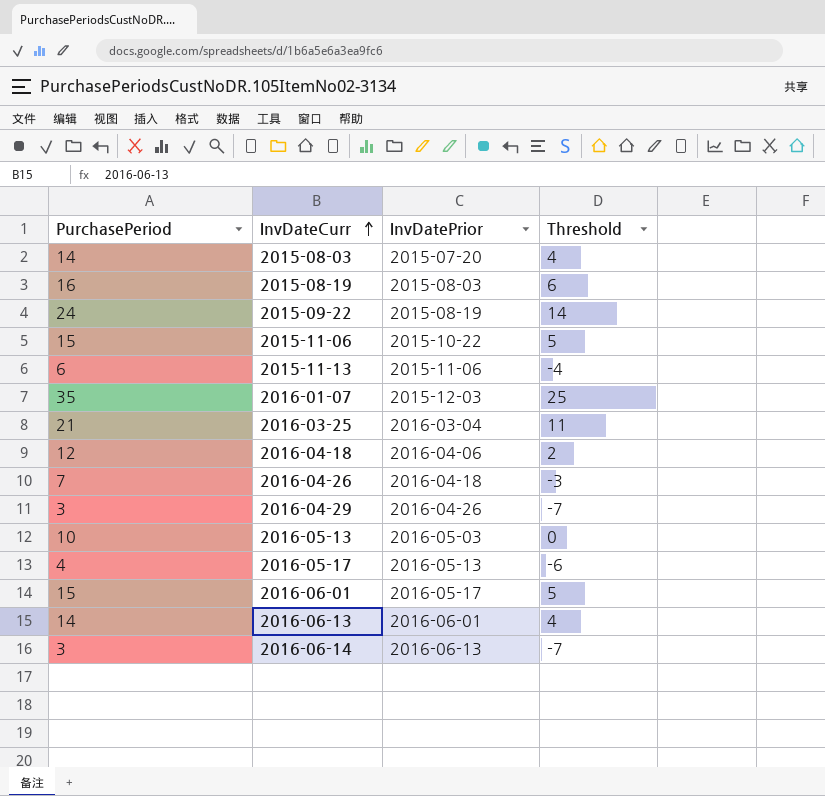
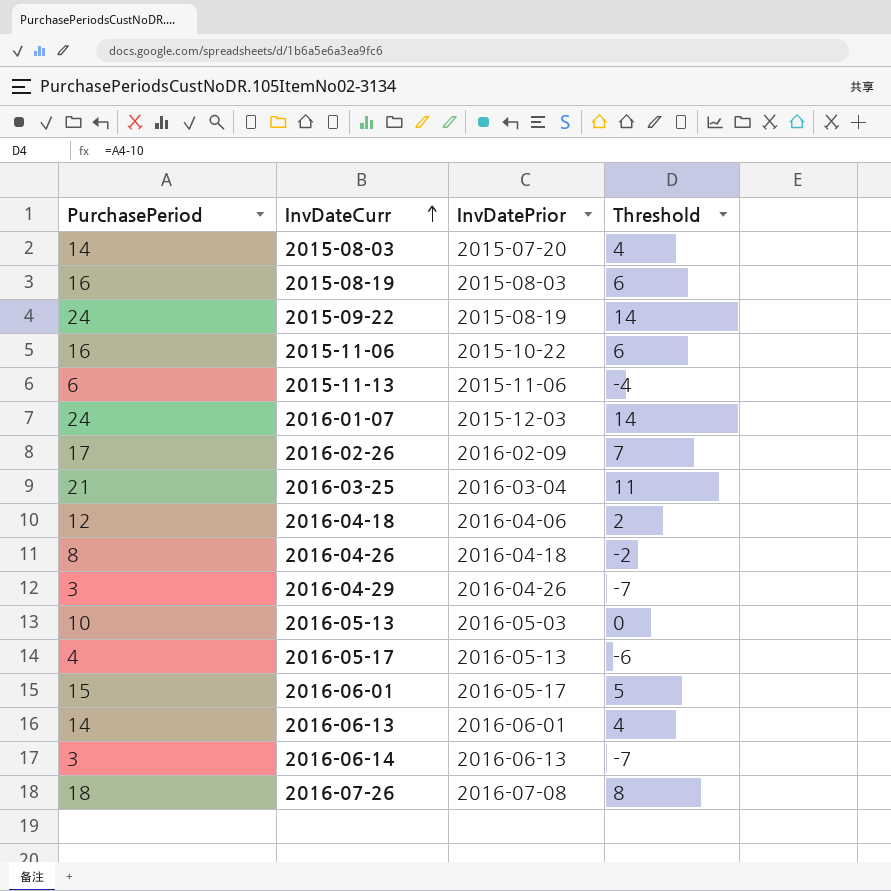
2015-11-06 | PurchasePeriod: 15 -> 16
2015-11-06 | Threshold: 5 -> 6
2016-01-07 | PurchasePeriod: 35 -> 24
2016-01-07 | Threshold: 25 -> 14
row 2016-02-26: none -> 17 | 2016-02-09 | 7
2016-04-26 | PurchasePeriod: 7 -> 8
2016-04-26 | Threshold: -3 -> -2
row 2016-07-26: none -> 18 | 2016-07-08 | 8

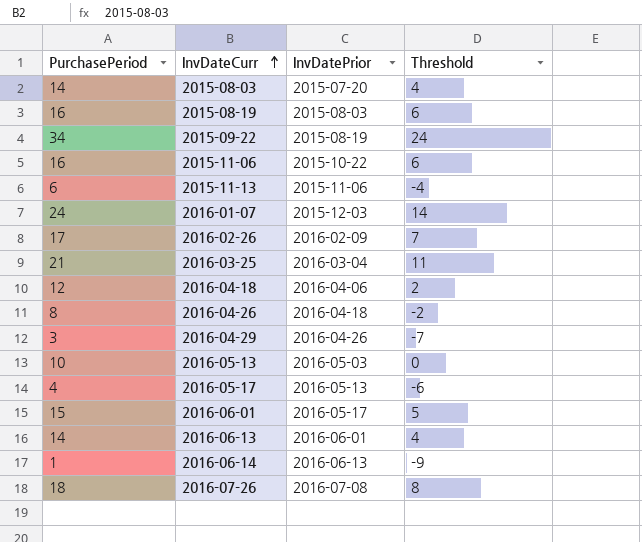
2015-09-22 | PurchasePeriod: 24 -> 34
2015-09-22 | Threshold: 14 -> 24
2016-06-14 | PurchasePeriod: 3 -> 1
2016-06-14 | Threshold: -7 -> -9

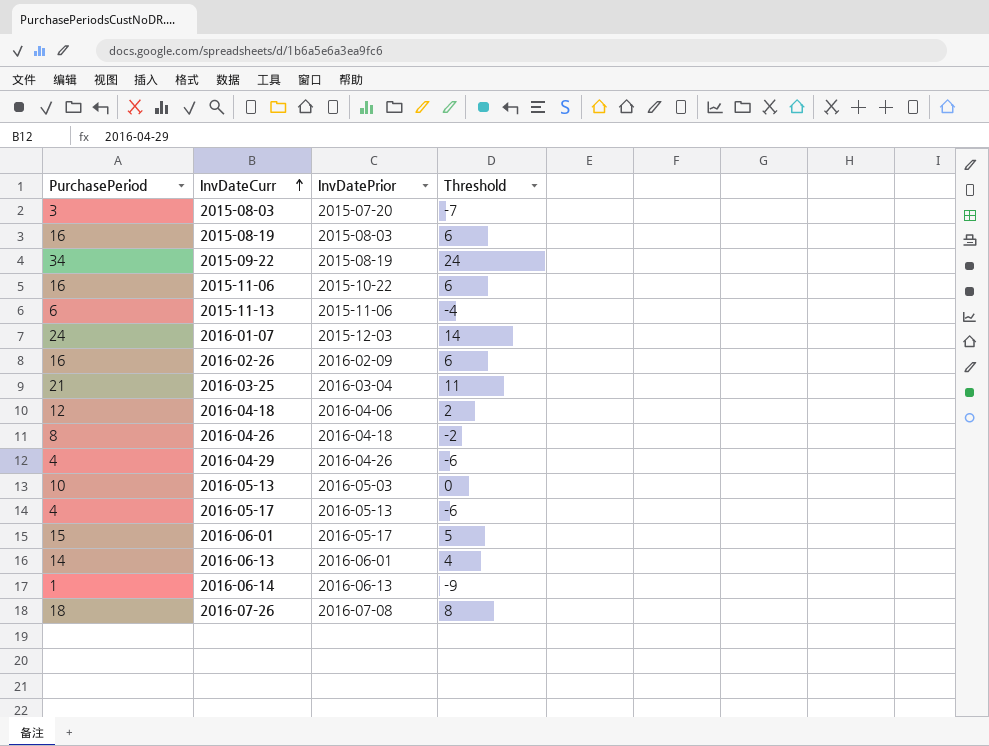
2015-08-03 | PurchasePeriod: 14 -> 3
2015-08-03 | Threshold: 4 -> -7
2016-02-26 | PurchasePeriod: 17 -> 16
2016-02-26 | Threshold: 7 -> 6
2016-04-29 | PurchasePeriod: 3 -> 4
2016-04-29 | Threshold: -7 -> -6

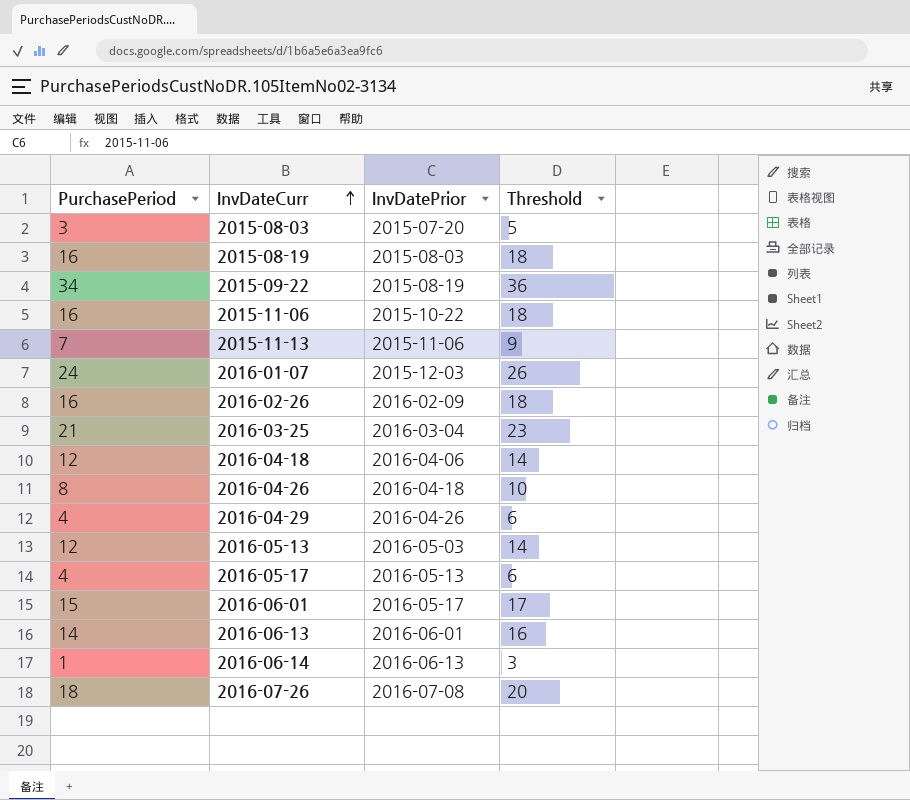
column Threshold | formula: [PurchasePeriod] - 10 -> [PurchasePeriod] + 2
2015-11-13 | PurchasePeriod: 6 -> 7
2016-05-13 | PurchasePeriod: 10 -> 12

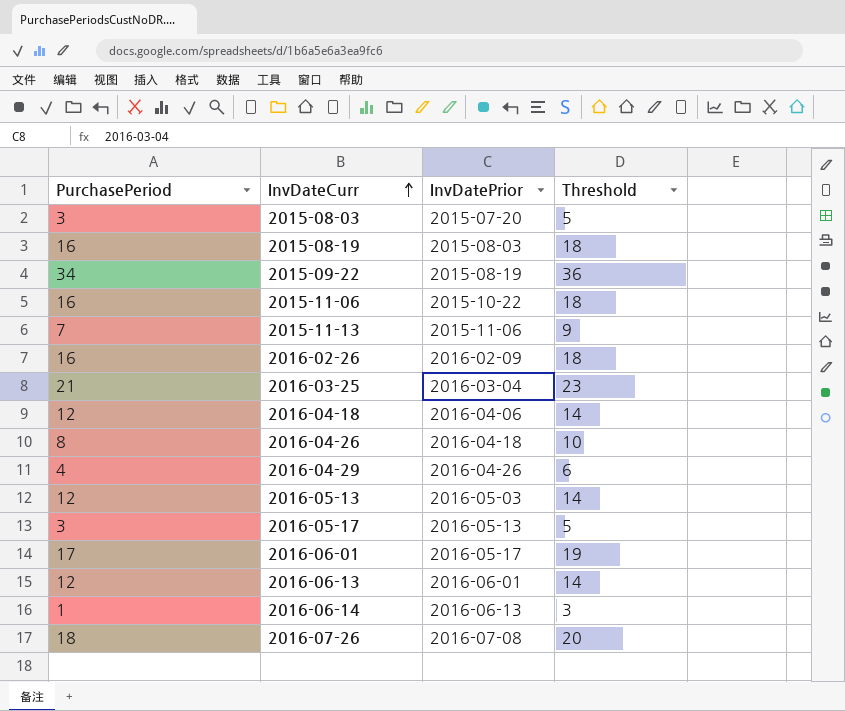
row 2016-01-07: 24 | 2015-12-03 | 26 -> none
2016-05-17 | PurchasePeriod: 4 -> 3
2016-05-17 | Threshold: 6 -> 5
2016-06-01 | PurchasePeriod: 15 -> 17
2016-06-01 | Threshold: 17 -> 19
2016-06-13 | PurchasePeriod: 14 -> 12
2016-06-13 | Threshold: 16 -> 14

